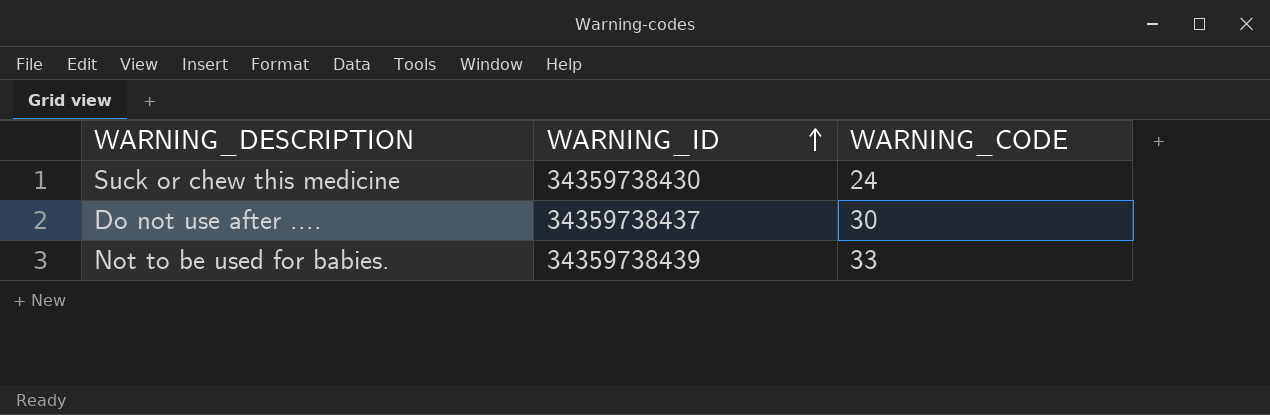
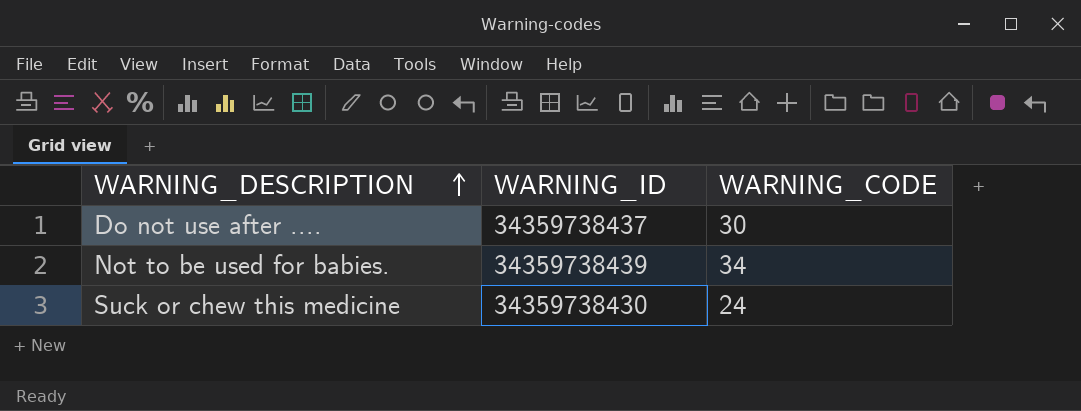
row order: WARNING_ID ascending -> WARNING_DESCRIPTION ascending
Not to be used for babies. | WARNING_CODE: 33 -> 34

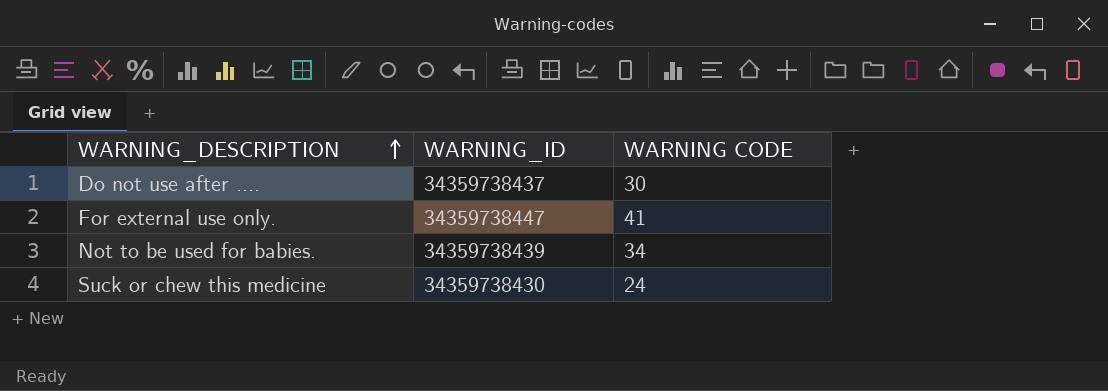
column name: WARNING_CODE -> WARNING CODE
row For external use only.: none -> 34359738447 | 41

